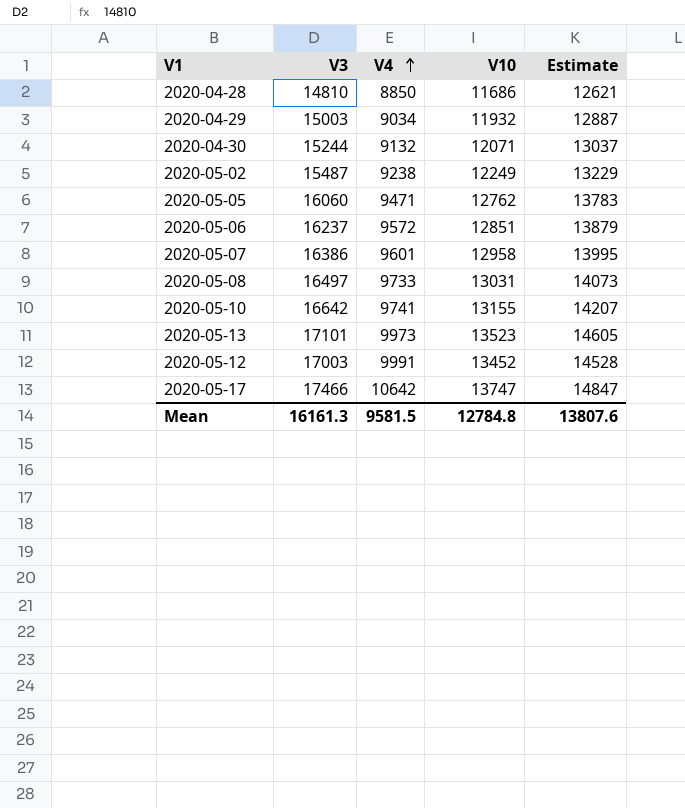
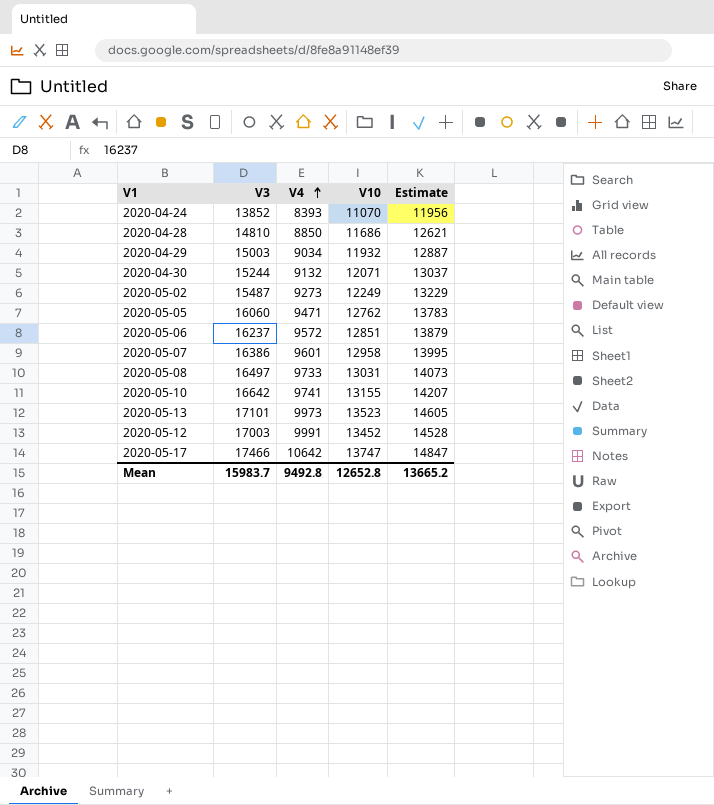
row 2020-04-24: none -> 13852 | 8393 | 11070 | 11956
2020-05-02 | V4: 9238 -> 9273
Mean | V3: 16161.3 -> 15983.7
Mean | V4: 9581.5 -> 9492.8
Mean | V10: 12784.8 -> 12652.8
Mean | Estimate: 13807.6 -> 13665.2

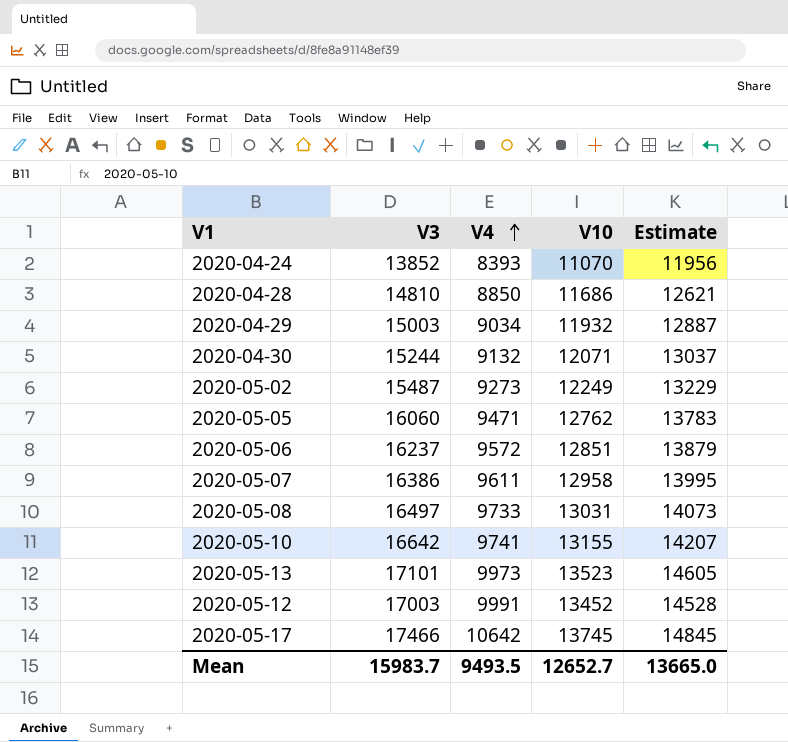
2020-05-07 | V4: 9601 -> 9611
2020-05-17 | V10: 13747 -> 13745
2020-05-17 | Estimate: 14847 -> 14845
Mean | V4: 9492.8 -> 9493.5
Mean | V10: 12652.8 -> 12652.7
Mean | Estimate: 13665.2 -> 13665.0

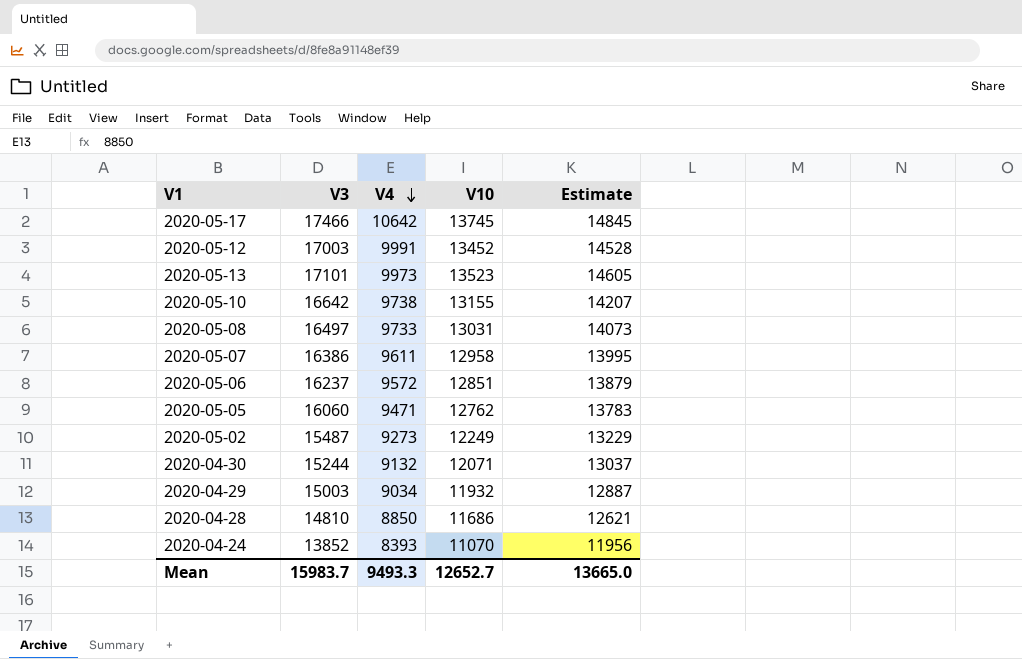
row order: V4 ascending -> V4 descending
2020-05-10 | V4: 9741 -> 9738
Mean | V4: 9493.5 -> 9493.3

